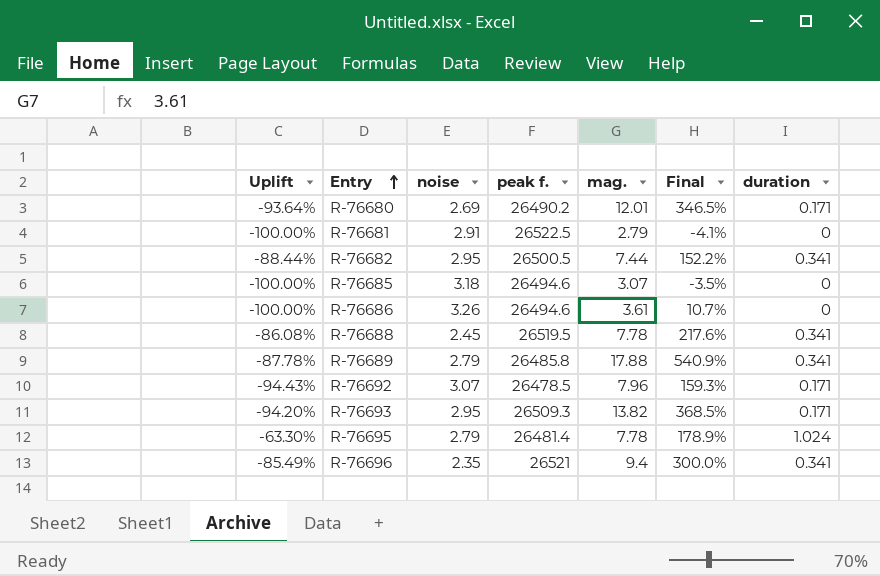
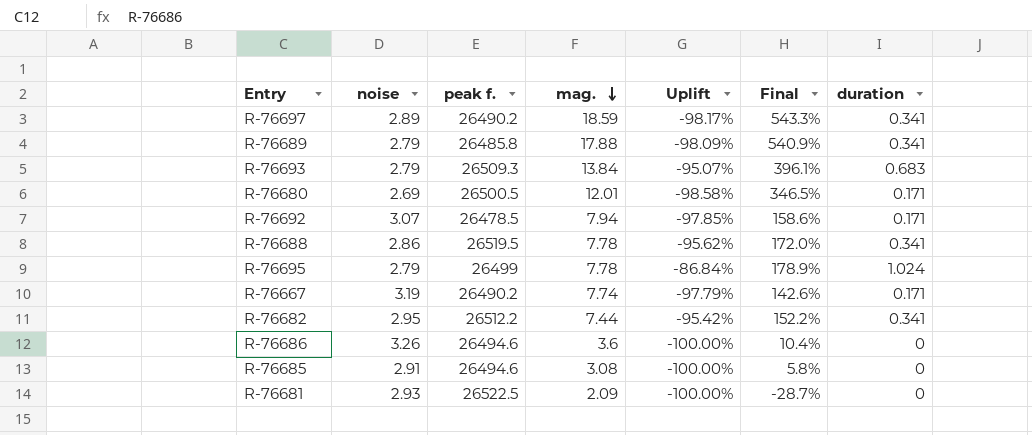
row order: Entry ascending -> mag. descending
column Uplift | formula: ([duration] - [noise]) / [noise] -> ([duration] - [mag.]) / [mag.]
column Uplift | position: 1 -> 5
row R-76696: -85.49% | 2.35 | 26521 | 9.4 | 300.0% | 0.341 -> none
row R-76697: none -> 2.89 | 26490.2 | 18.59 | -98.17% | 543.3% | 0.341
R-76693 | noise: 2.95 -> 2.79
R-76693 | mag.: 13.82 -> 13.84
R-76693 | Final: 368.5% -> 396.1%
R-76693 | duration: 0.171 -> 0.683
R-76680 | peak f.: 26490.2 -> 26500.5
R-76692 | mag.: 7.96 -> 7.94
R-76692 | Final: 159.3% -> 158.6%
R-76688 | noise: 2.45 -> 2.86
R-76688 | Final: 217.6% -> 172.0%
R-76695 | peak f.: 26481.4 -> 26499
row R-76667: none -> 3.19 | 26490.2 | 7.74 | -97.79% | 142.6% | 0.171
R-76682 | peak f.: 26500.5 -> 26512.2
R-76686 | mag.: 3.61 -> 3.6
R-76686 | Final: 10.7% -> 10.4%
R-76685 | noise: 3.18 -> 2.91
R-76685 | mag.: 3.07 -> 3.08
R-76685 | Final: -3.5% -> 5.8%
R-76681 | noise: 2.91 -> 2.93
R-76681 | mag.: 2.79 -> 2.09
R-76681 | Final: -4.1% -> -28.7%

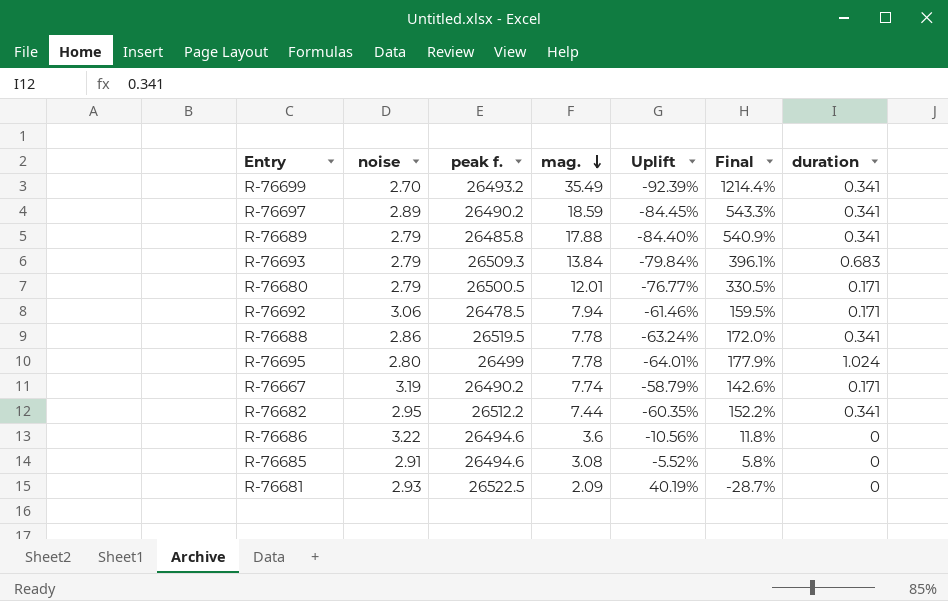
column Uplift | formula: ([duration] - [mag.]) / [mag.] -> ([noise] - [mag.]) / [mag.]
row R-76699: none -> 2.70 | 26493.2 | 35.49 | -92.39% | 1214.4% | 0.341
R-76680 | noise: 2.69 -> 2.79
R-76680 | Final: 346.5% -> 330.5%
R-76692 | noise: 3.07 -> 3.06
R-76692 | Final: 158.6% -> 159.5%
R-76695 | noise: 2.79 -> 2.80
R-76695 | Final: 178.9% -> 177.9%
R-76686 | noise: 3.26 -> 3.22
R-76686 | Final: 10.4% -> 11.8%

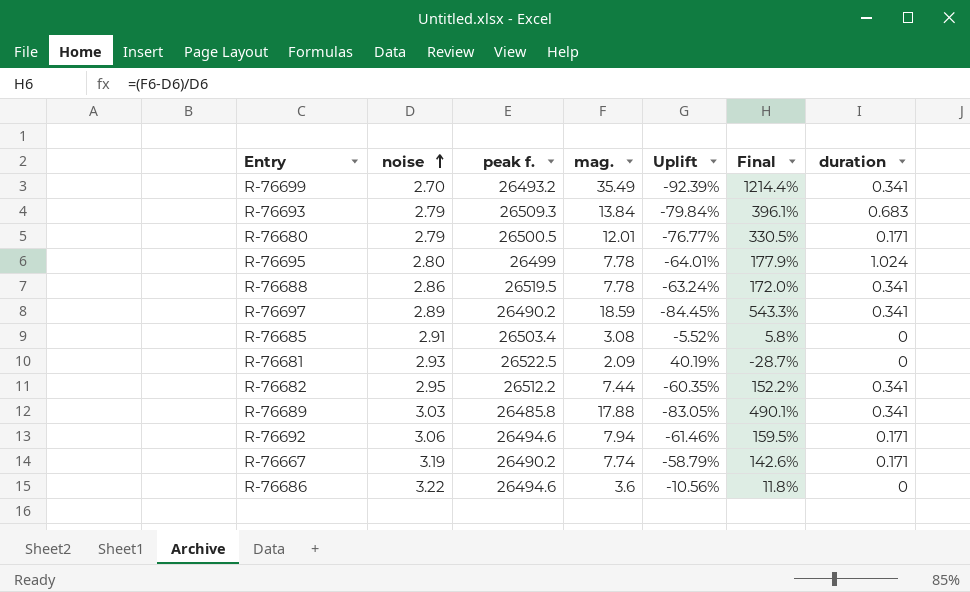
row order: mag. descending -> noise ascending
R-76685 | peak f.: 26494.6 -> 26503.4
R-76689 | noise: 2.79 -> 3.03
R-76689 | Uplift: -84.40% -> -83.05%
R-76689 | Final: 540.9% -> 490.1%
R-76692 | peak f.: 26478.5 -> 26494.6

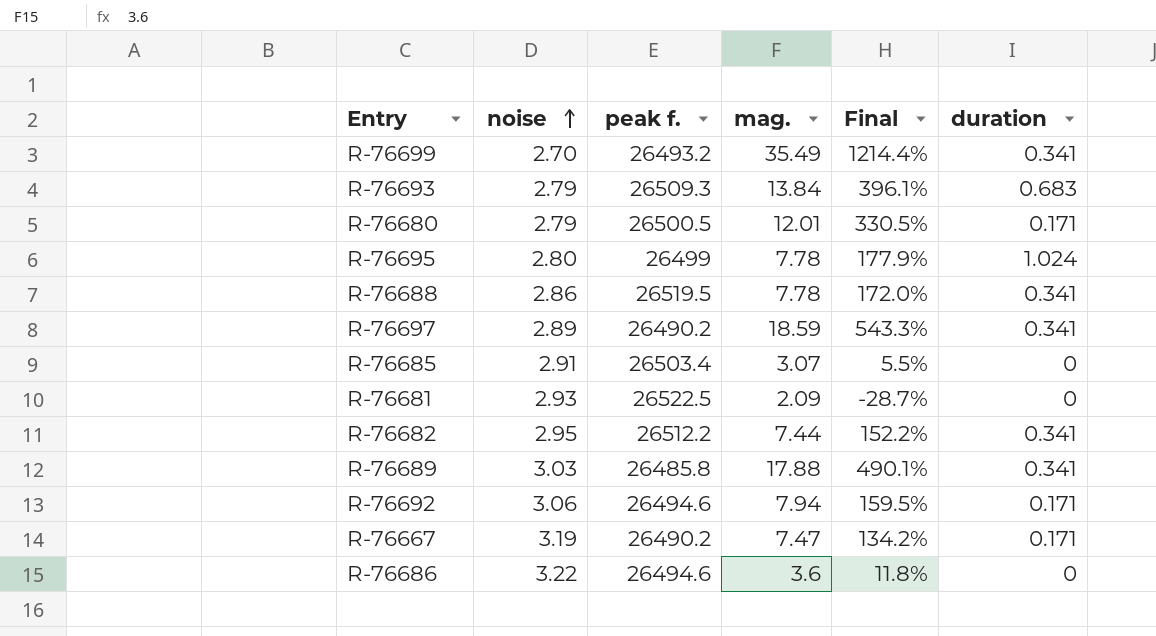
column Uplift | formula: ([noise] - [mag.]) / [mag.] -> none
R-76685 | mag.: 3.08 -> 3.07
R-76685 | Final: 5.8% -> 5.5%
R-76667 | mag.: 7.74 -> 7.47
R-76667 | Final: 142.6% -> 134.2%

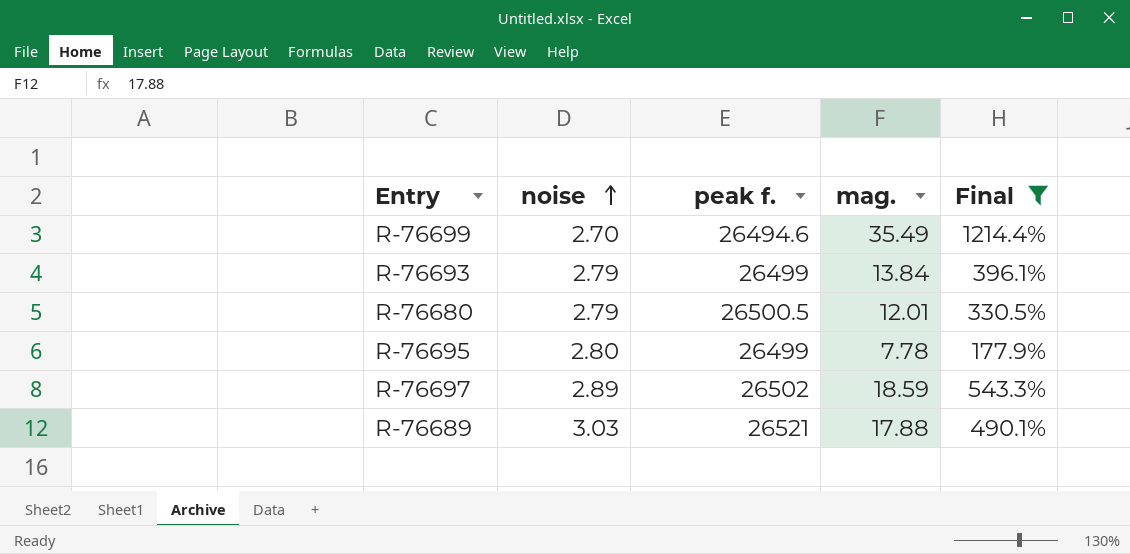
filter: none -> Final >= 177.9%
column duration | position: 6 -> none
R-76699 | peak f.: 26493.2 -> 26494.6
R-76693 | peak f.: 26509.3 -> 26499
R-76697 | peak f.: 26490.2 -> 26502
R-76689 | peak f.: 26485.8 -> 26521

